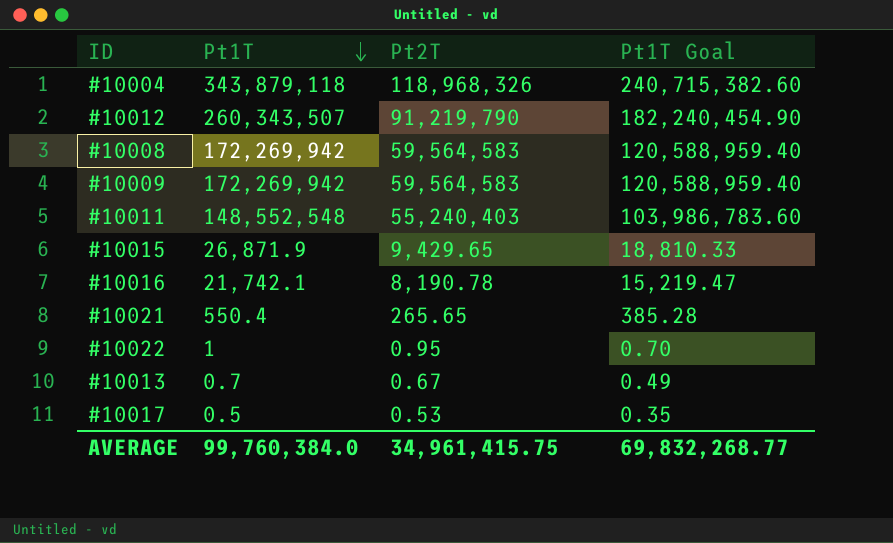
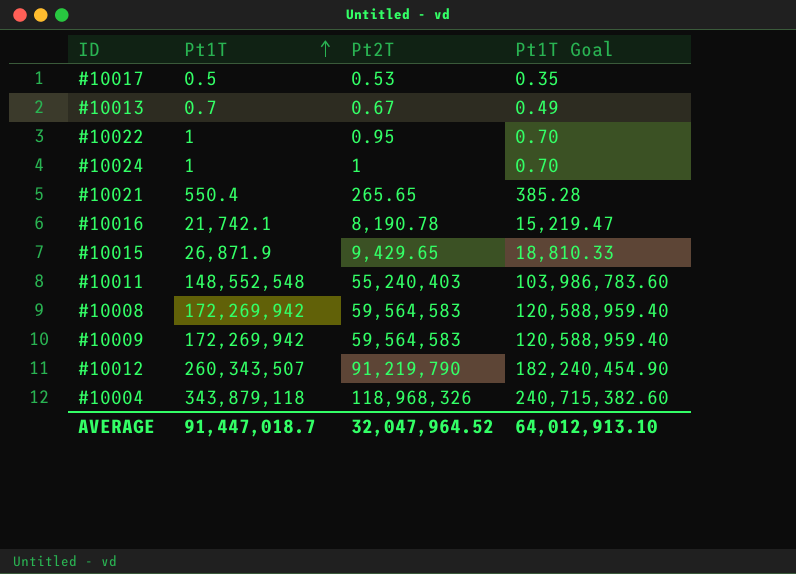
row order: Pt1T descending -> Pt1T ascending
row #10024: none -> 1 | 1 | 0.70
AVERAGE | Pt1T: 99,760,384.0 -> 91,447,018.7
AVERAGE | Pt2T: 34,961,415.75 -> 32,047,964.52
AVERAGE | Pt1T Goal: 69,832,268.77 -> 64,012,913.10

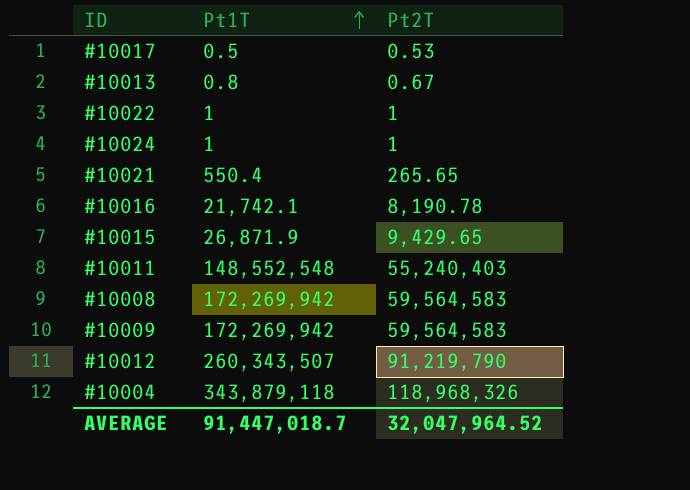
column Pt1T Goal | formula: [Pt1T] * 0.7 -> none
#10013 | Pt1T: 0.7 -> 0.8
#10022 | Pt2T: 0.95 -> 1

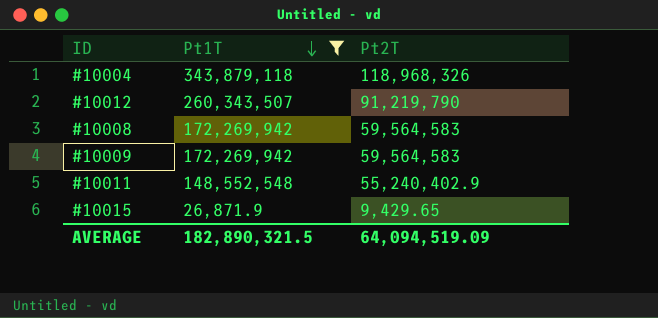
filter: none -> Pt1T >= 26,871.9
row order: Pt1T ascending -> Pt1T descending
#10011 | Pt2T: 55,240,403 -> 55,240,402.9
AVERAGE | Pt1T: 91,447,018.7 -> 182,890,321.5
AVERAGE | Pt2T: 32,047,964.52 -> 64,094,519.09

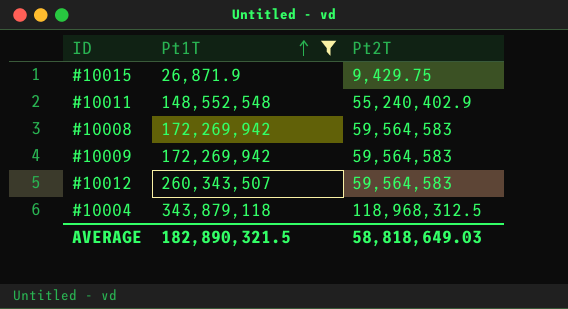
row order: Pt1T descending -> Pt1T ascending
#10015 | Pt2T: 9,429.65 -> 9,429.75
#10012 | Pt2T: 91,219,790 -> 59,564,583
#10004 | Pt2T: 118,968,326 -> 118,968,312.5
AVERAGE | Pt2T: 64,094,519.09 -> 58,818,649.03

